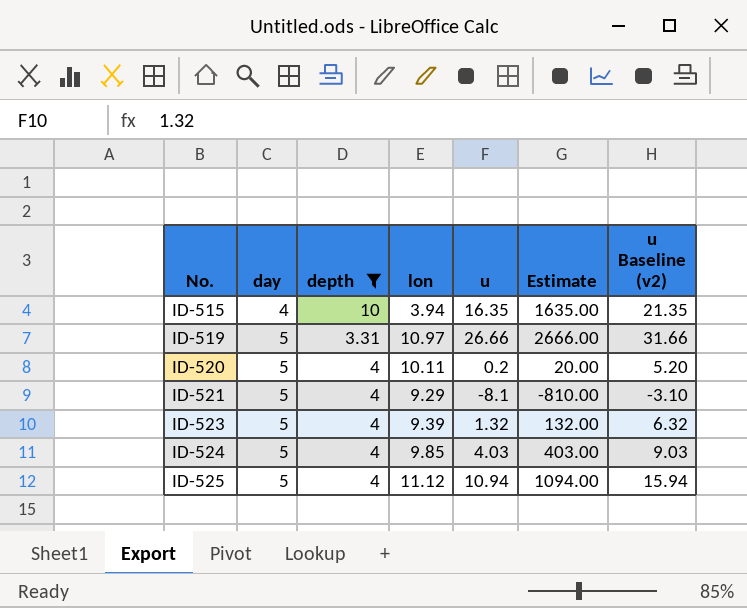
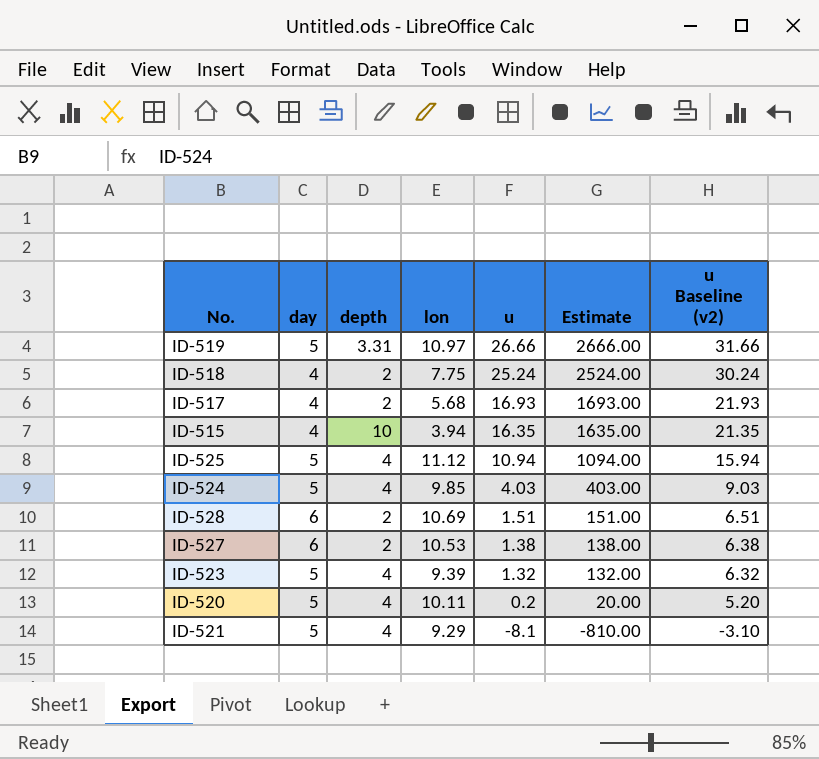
filter: depth != 2 -> none
row order: No. ascending -> u descending

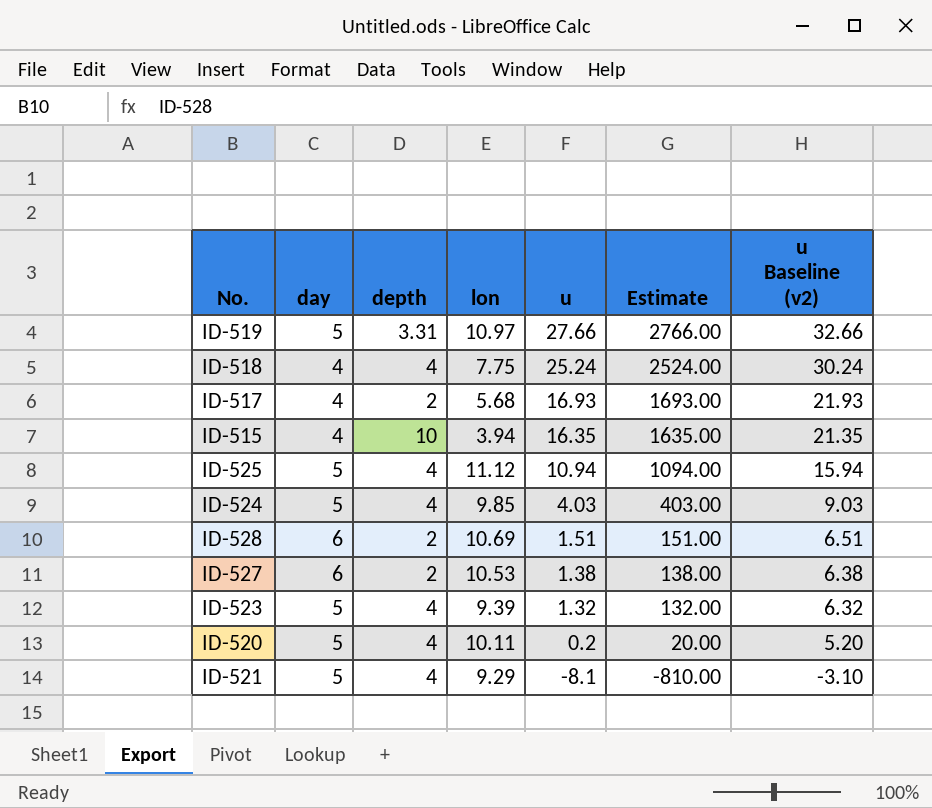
ID-519 | u: 26.66 -> 27.66
ID-519 | Estimate: 2666.00 -> 2766.00
ID-519 | u Baseline (v2): 31.66 -> 32.66
ID-518 | depth: 2 -> 4

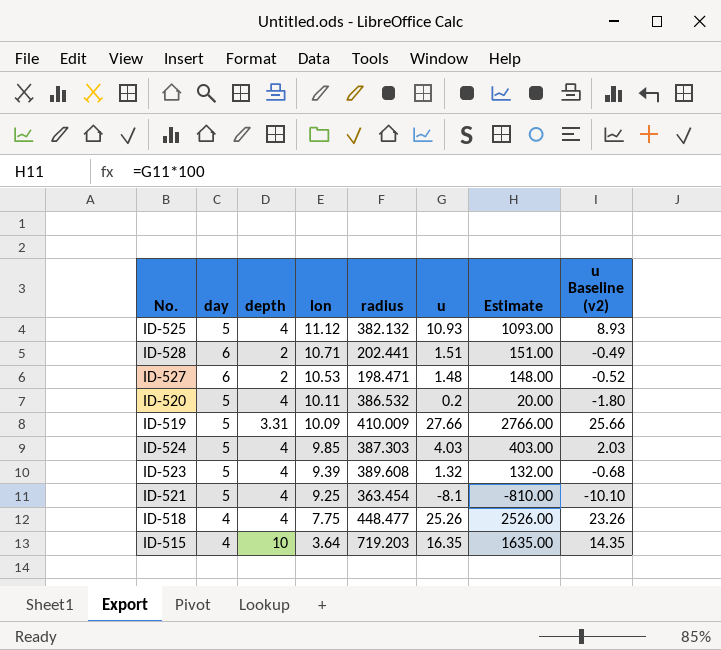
row order: u descending -> lon descending
column radius | position: none -> 5
column u Baseline (v2) | formula: [u] + 5 -> [u] - 2
row ID-517: 4 | 2 | 5.68 | 16.93 | 1693.00 | 21.93 -> none
ID-525 | u: 10.94 -> 10.93
ID-525 | Estimate: 1094.00 -> 1093.00
ID-528 | lon: 10.69 -> 10.71
ID-527 | u: 1.38 -> 1.48
ID-527 | Estimate: 138.00 -> 148.00
ID-519 | lon: 10.97 -> 10.09
ID-521 | lon: 9.29 -> 9.25
ID-518 | u: 25.24 -> 25.26
ID-518 | Estimate: 2524.00 -> 2526.00
ID-515 | lon: 3.94 -> 3.64

